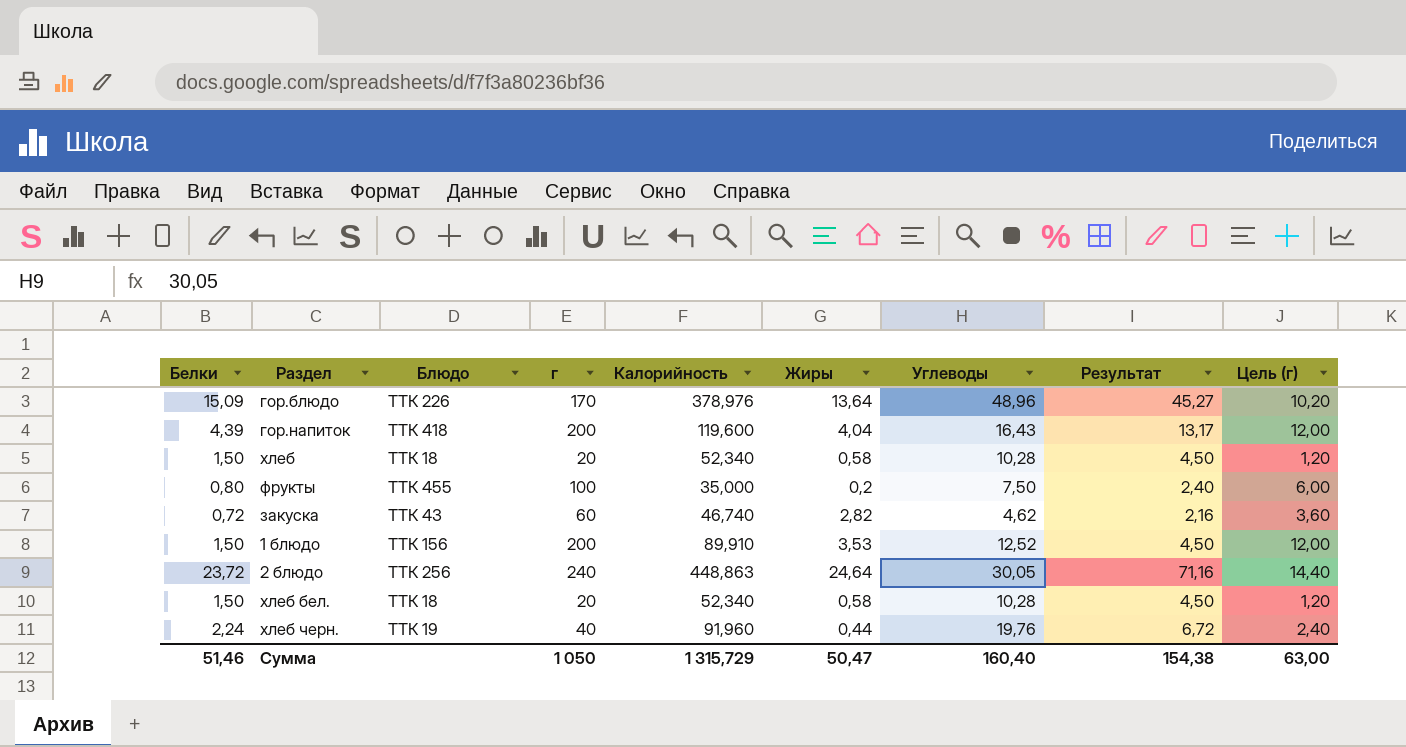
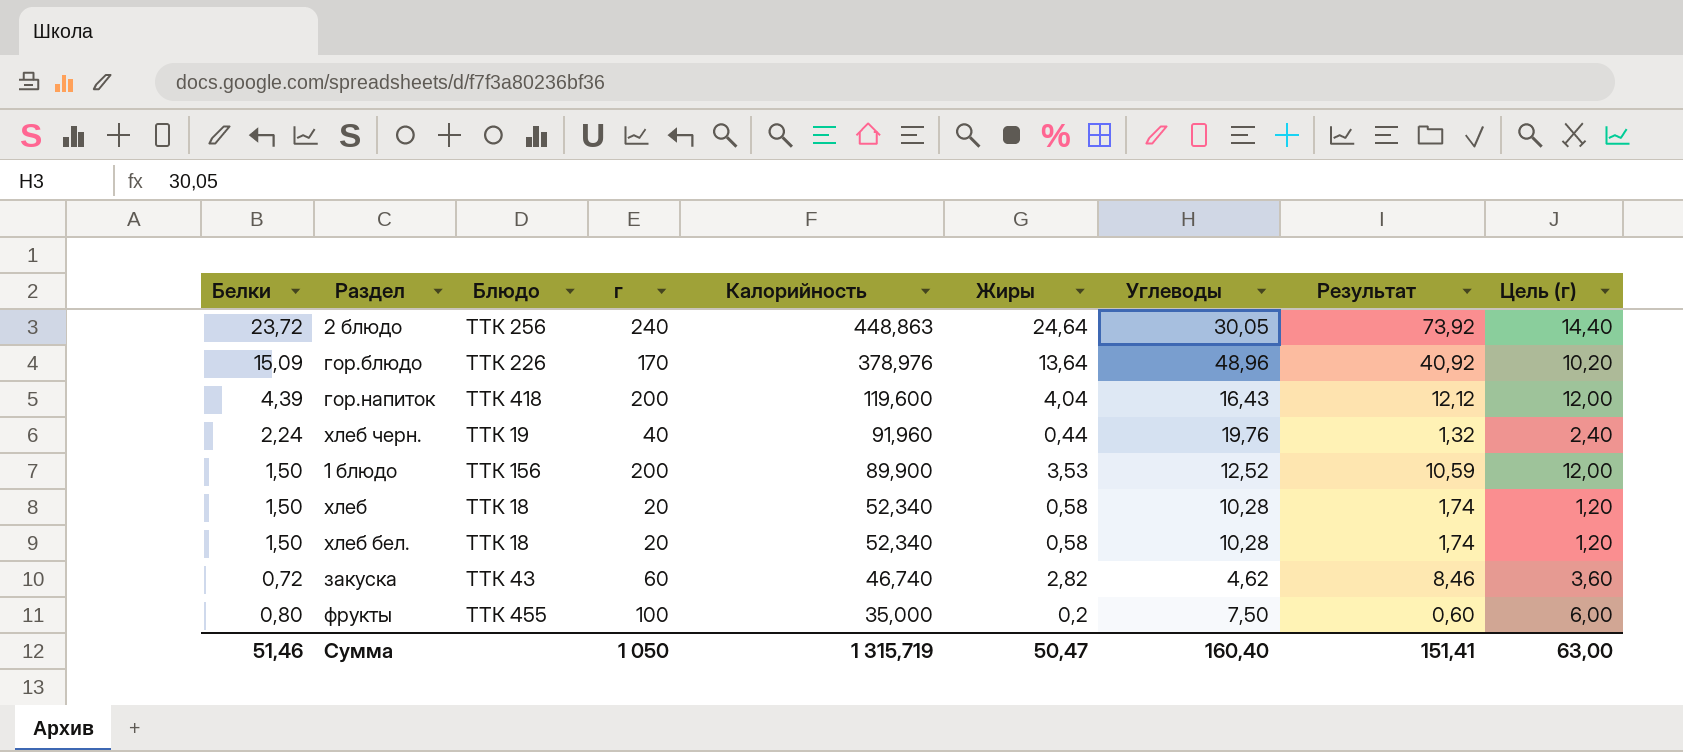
row order: none -> Калорийность descending
column Результат | formula: [Белки] * 3 -> [Жиры] * 3
1 блюдо | Калорийность: 89,910 -> 89,900
Сумма | Калорийность: 1 315,729 -> 1 315,719
Сумма | Результат: 154,38 -> 151,41

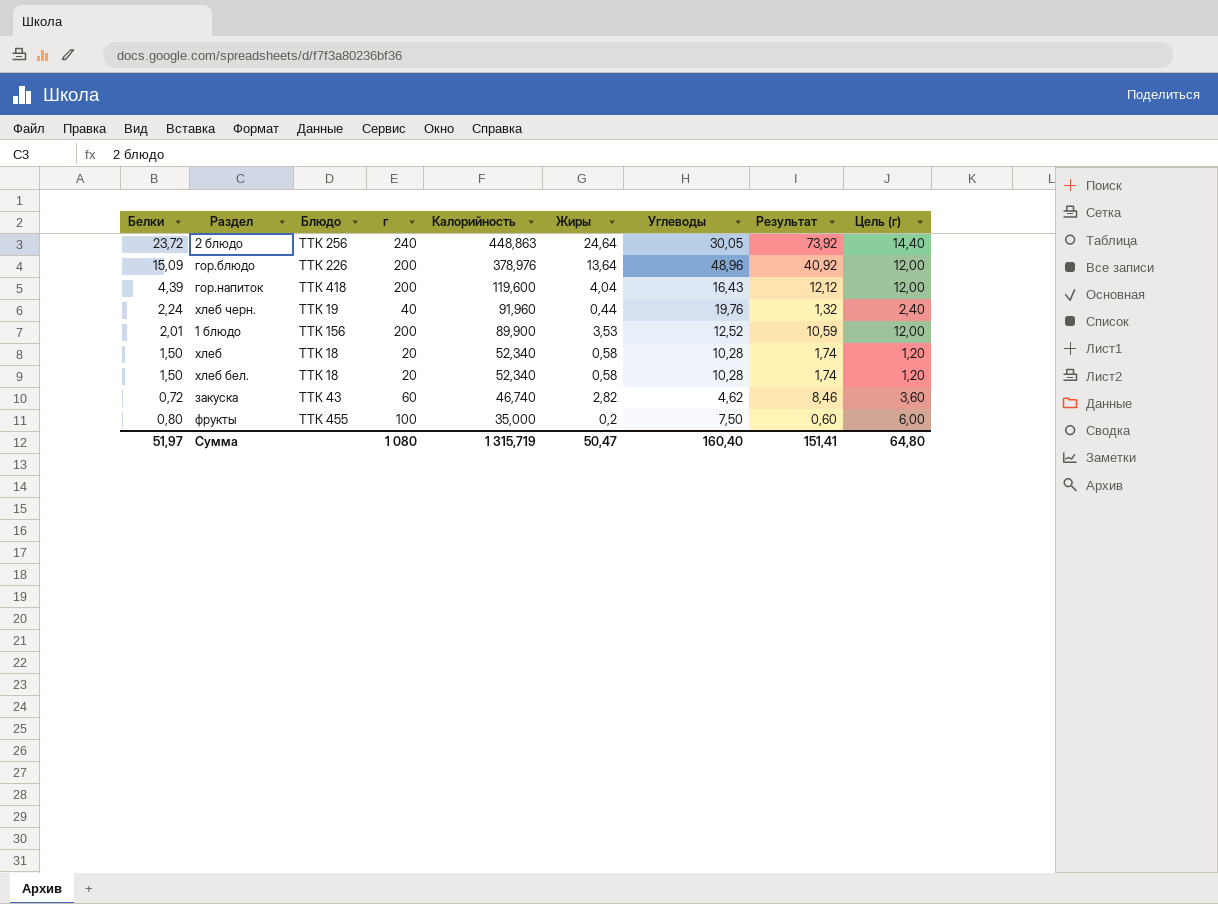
гор.блюдо | г: 170 -> 200
гор.блюдо | Цель (г): 10,20 -> 12,00
1 блюдо | Белки: 1,50 -> 2,01
Сумма | Белки: 51,46 -> 51,97
Сумма | г: 1 050 -> 1 080
Сумма | Цель (г): 63,00 -> 64,80

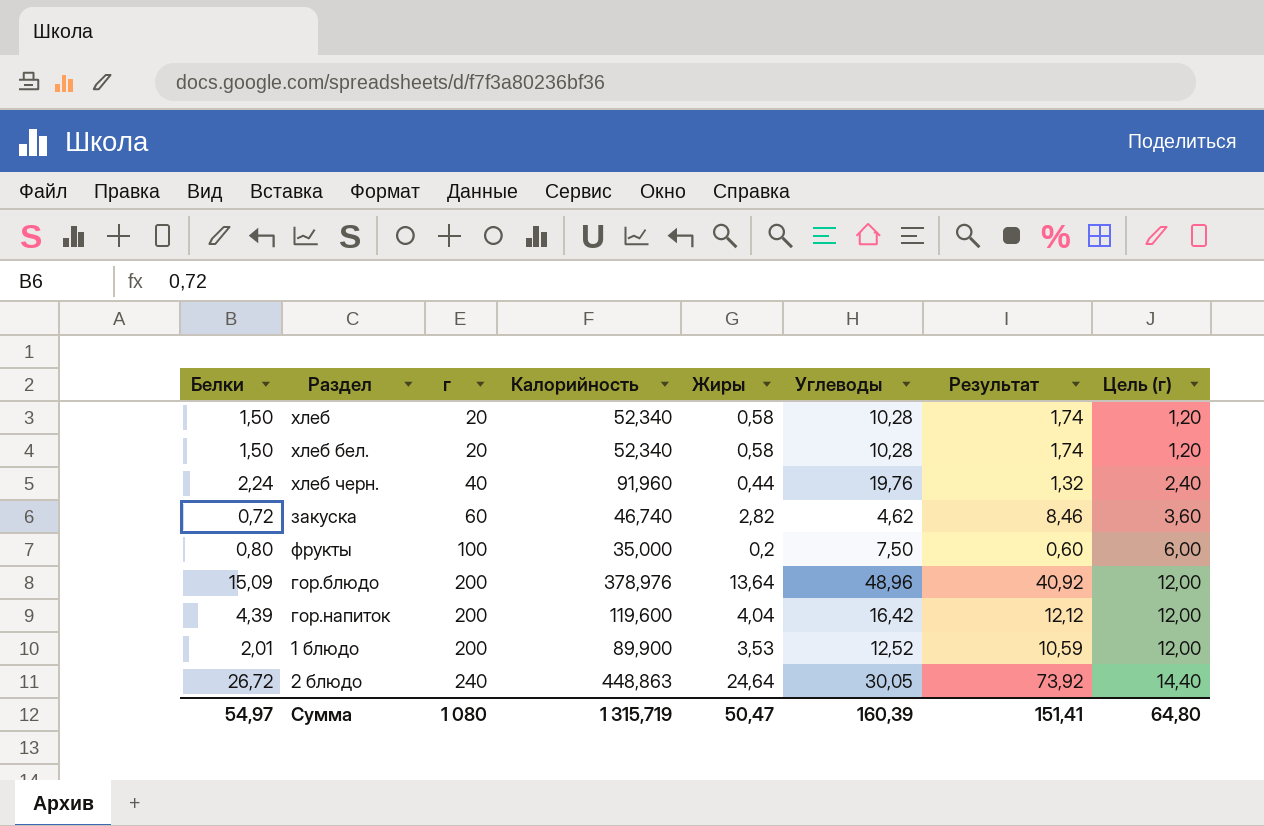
row order: Калорийность descending -> г ascending
column Блюдо | position: 3 -> none
гор.напиток | Углеводы: 16,43 -> 16,42
2 блюдо | Белки: 23,72 -> 26,72
Сумма | Белки: 51,97 -> 54,97
Сумма | Углеводы: 160,40 -> 160,39

